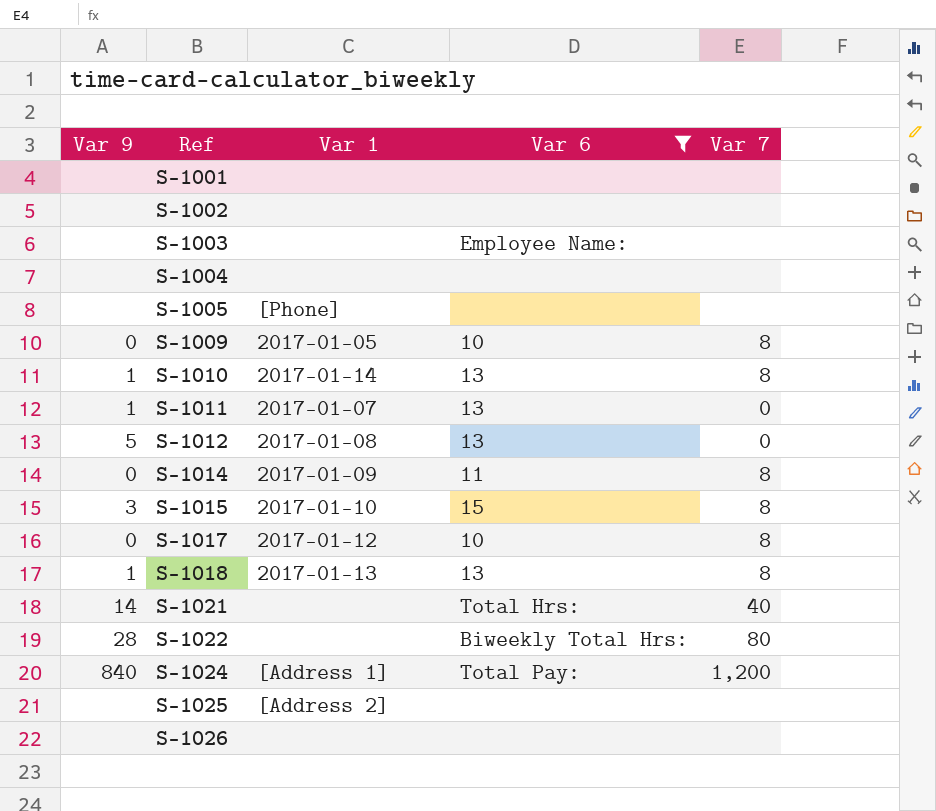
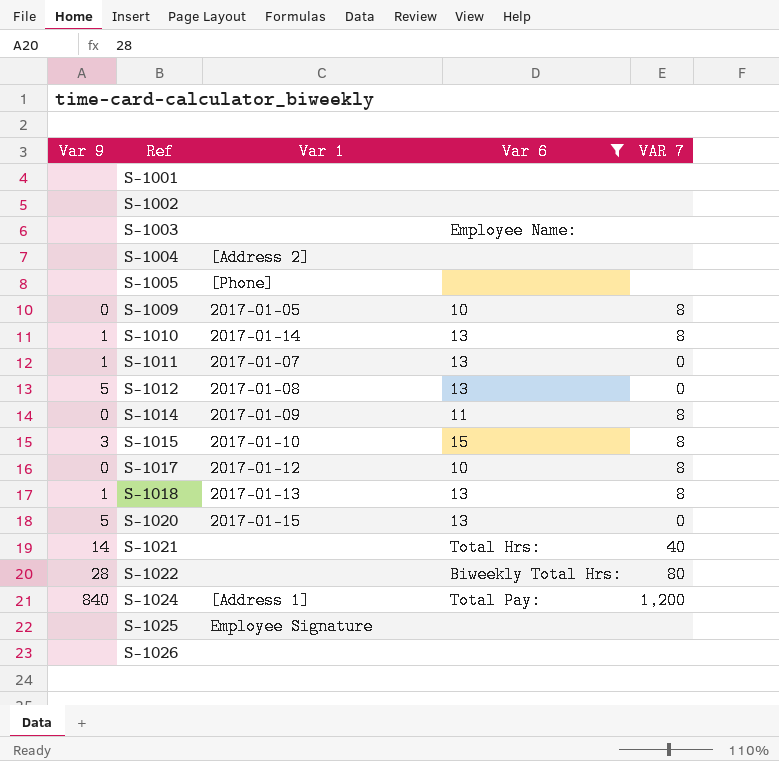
column name: Var 7 -> VAR 7
S-1004 | Var 1: none -> [Address 2]
row S-1020: none -> 5 | 2017-01-15 | 13 | 0
S-1025 | Var 1: [Address 2] -> Employee Signature

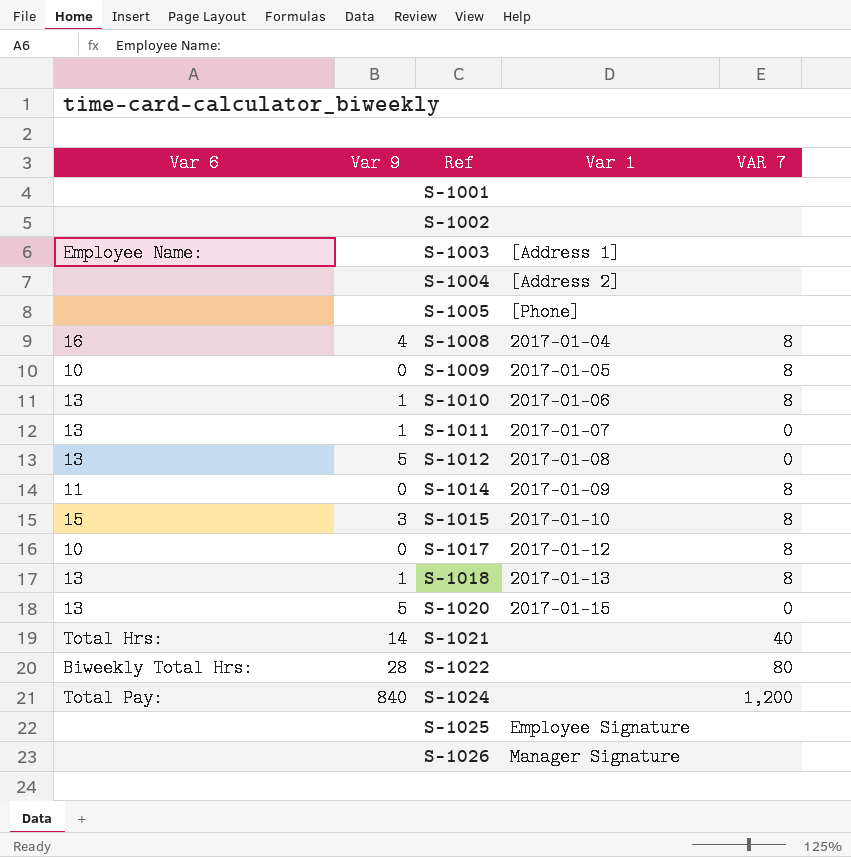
filter: Var 6 != 16 -> none
column Var 6 | position: 4 -> 1
S-1003 | Var 1: none -> [Address 1]
S-1010 | Var 1: 2017-01-14 -> 2017-01-06
S-1024 | Var 1: [Address 1] -> none
S-1026 | Var 1: none -> Manager Signature

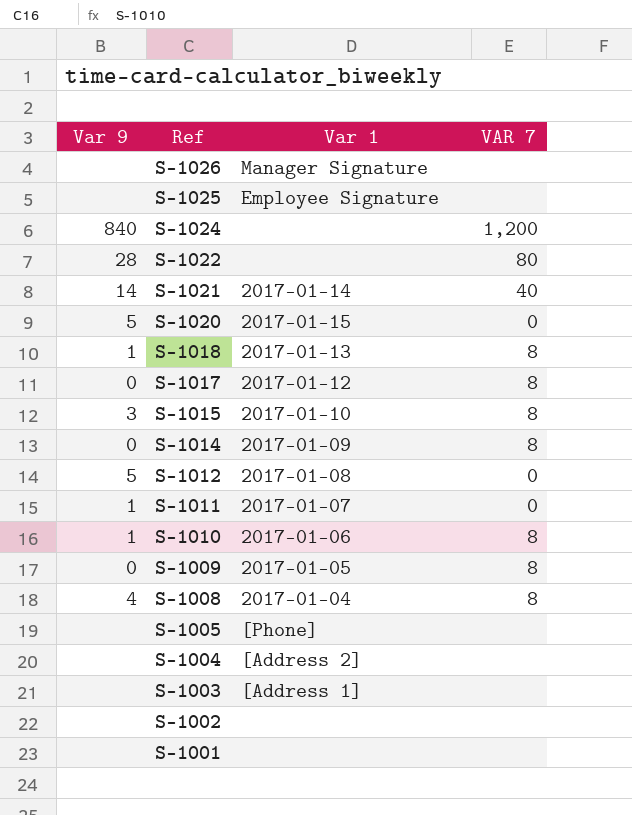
row order: Ref ascending -> Ref descending
column Var 6 | position: 1 -> none
S-1021 | Var 1: none -> 2017-01-14

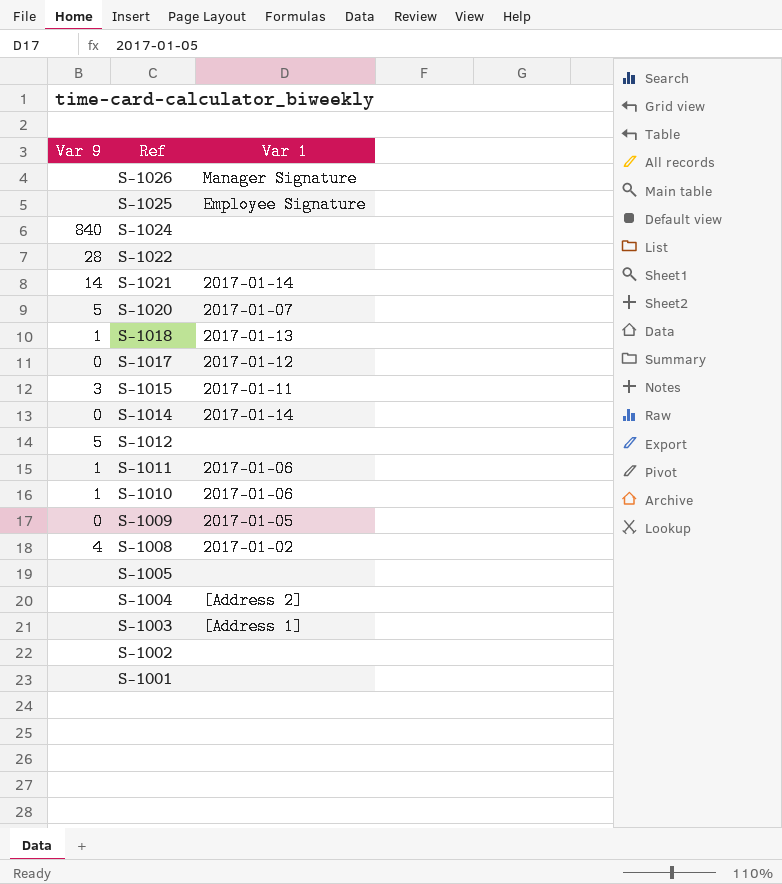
column VAR 7 | position: 4 -> none
S-1020 | Var 1: 2017-01-15 -> 2017-01-07
S-1015 | Var 1: 2017-01-10 -> 2017-01-11
S-1014 | Var 1: 2017-01-09 -> 2017-01-14
S-1012 | Var 1: 2017-01-08 -> none
S-1011 | Var 1: 2017-01-07 -> 2017-01-06
S-1008 | Var 1: 2017-01-04 -> 2017-01-02
S-1005 | Var 1: [Phone] -> none

